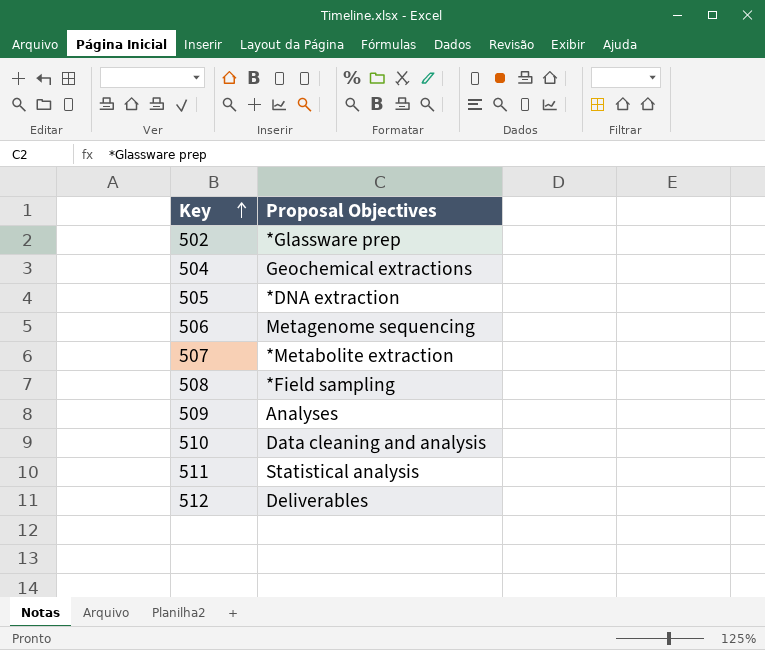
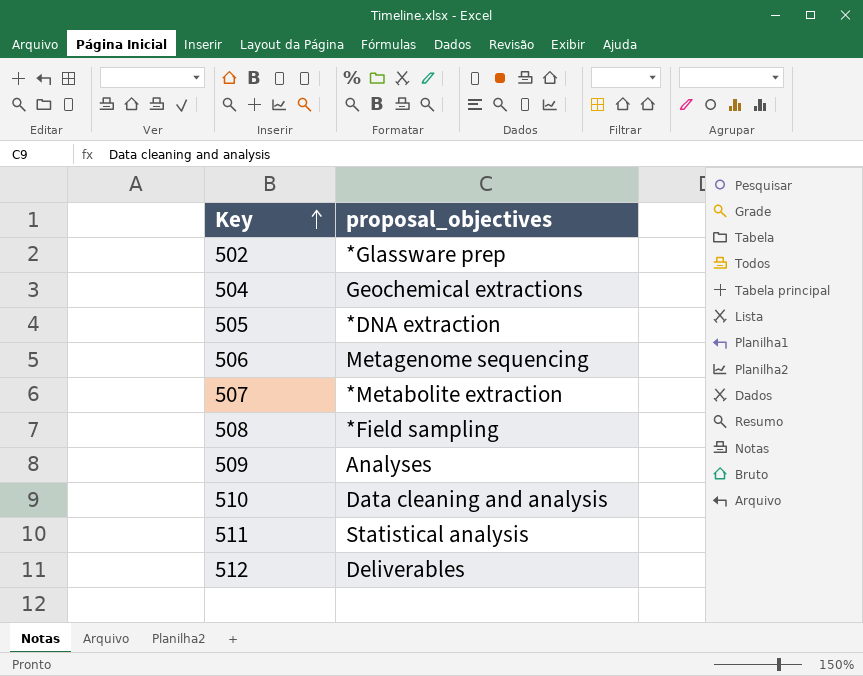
column name: Proposal Objectives -> proposal_objectives

